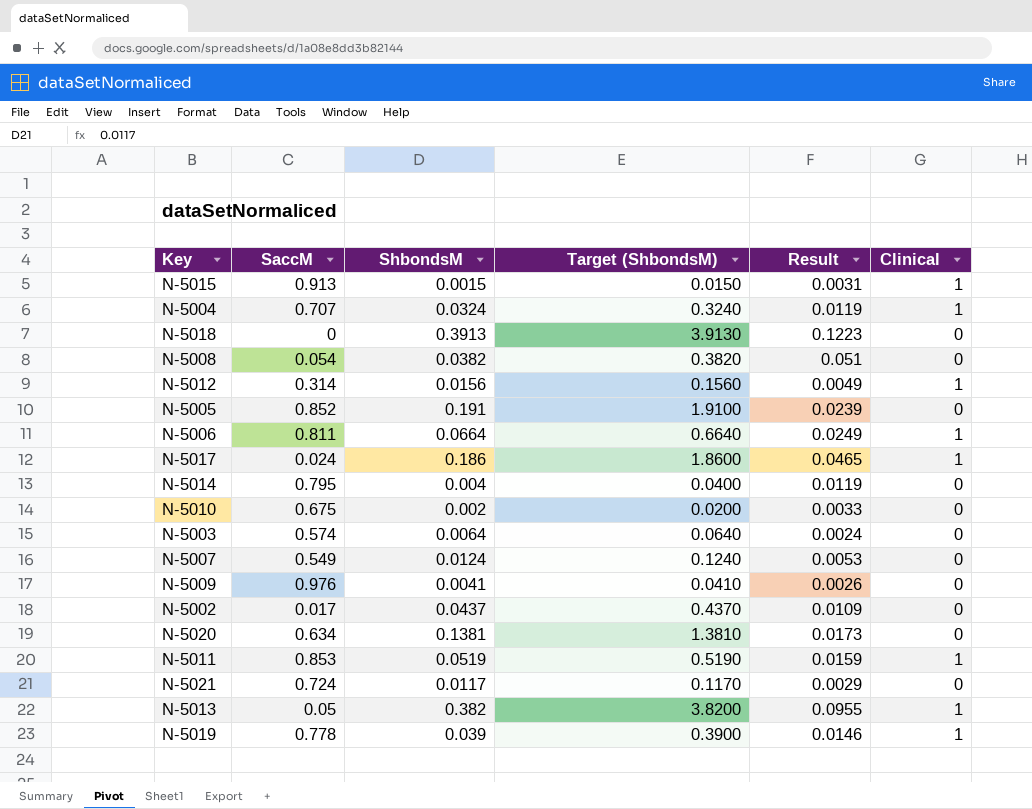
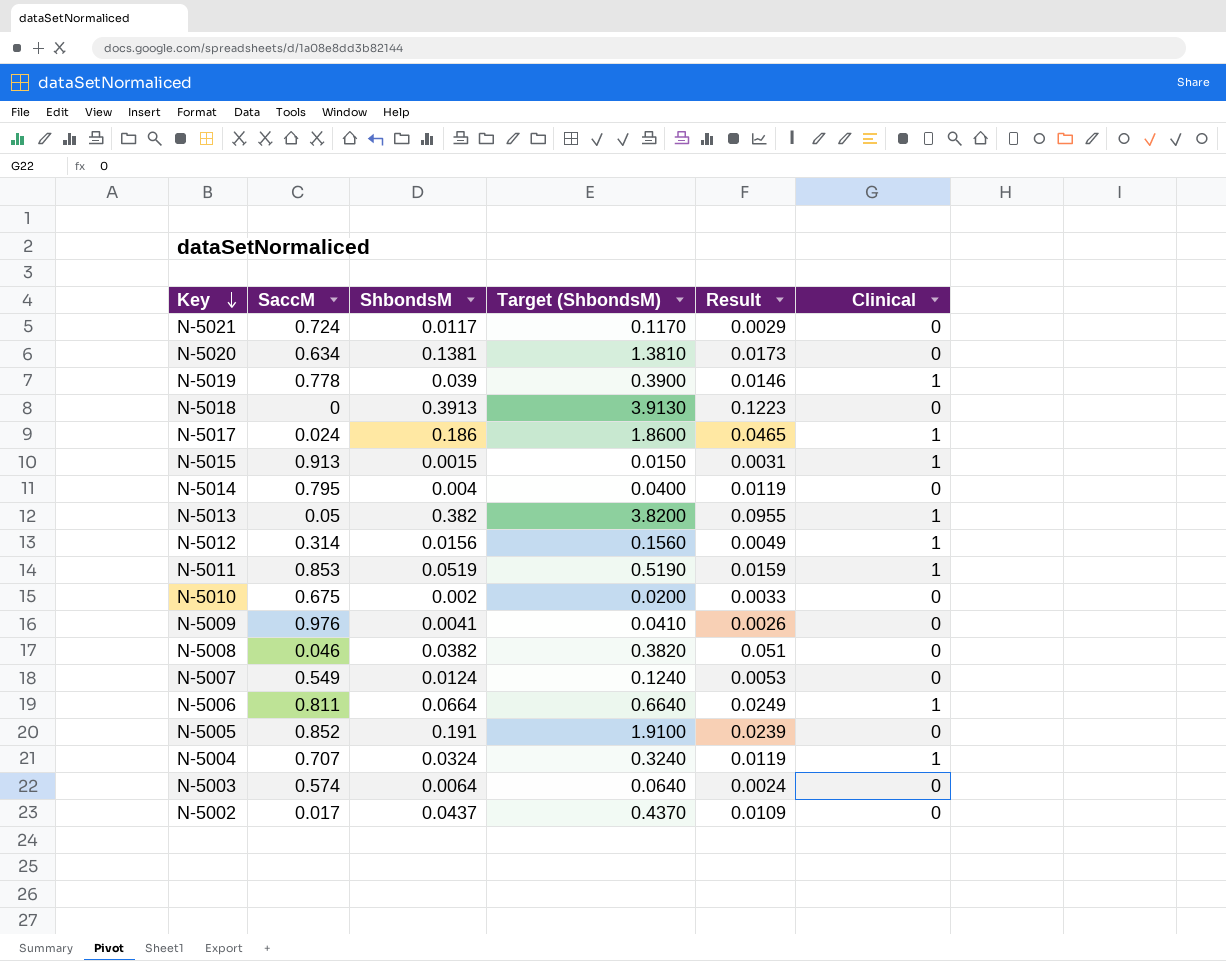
row order: none -> Key descending
N-5008 | SaccM: 0.054 -> 0.046

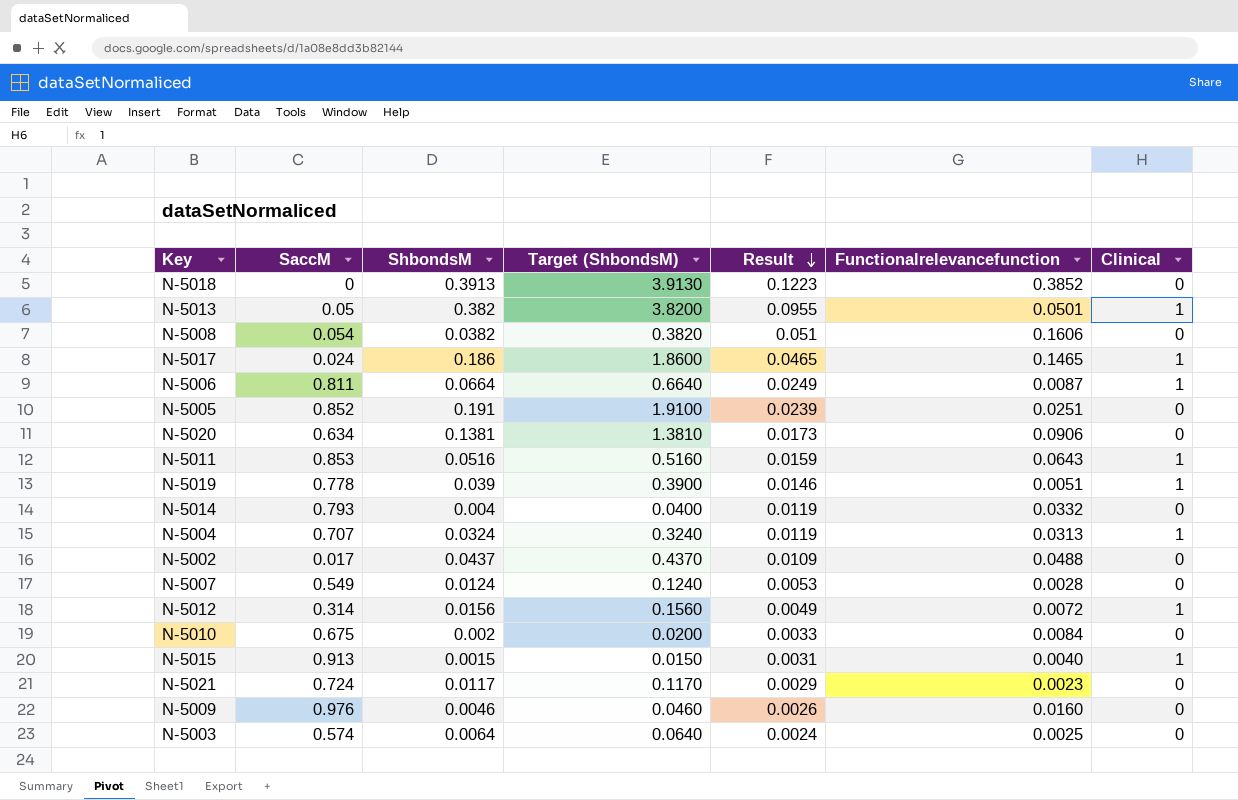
row order: Key descending -> Result descending
column Functionalrelevancefunction | position: none -> 6
N-5008 | SaccM: 0.046 -> 0.054
N-5011 | ShbondsM: 0.0519 -> 0.0516
N-5011 | Target (ShbondsM): 0.5190 -> 0.5160
N-5014 | SaccM: 0.795 -> 0.793
N-5009 | ShbondsM: 0.0041 -> 0.0046
N-5009 | Target (ShbondsM): 0.0410 -> 0.0460

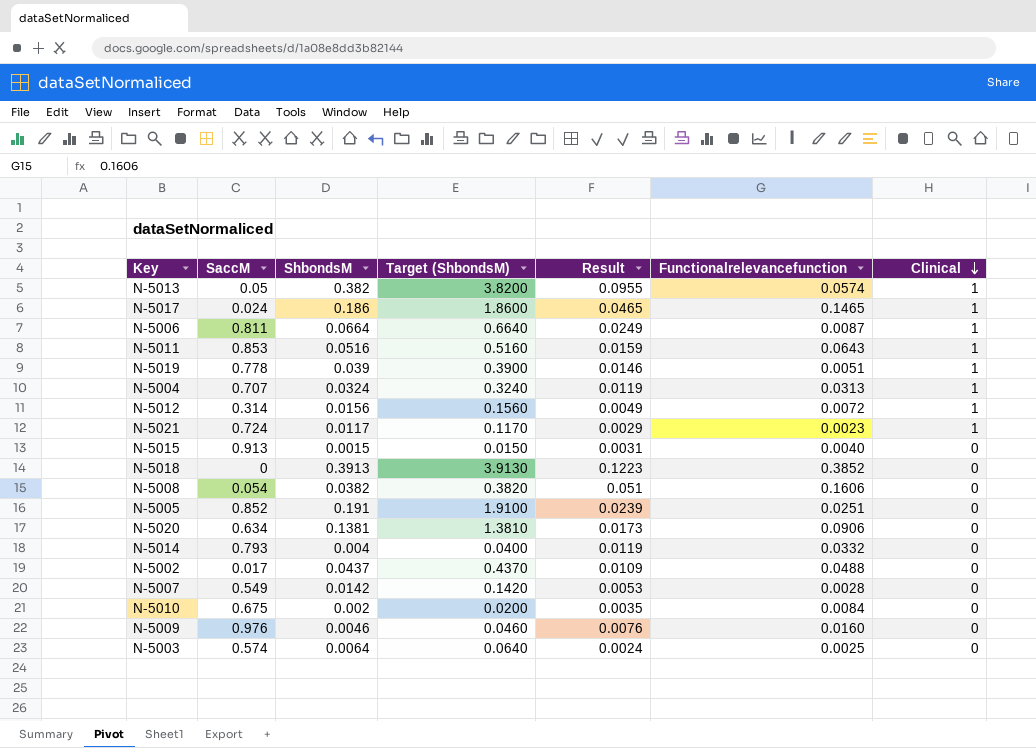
row order: Result descending -> Clinical descending
N-5013 | Functionalrelevancefunction: 0.0501 -> 0.0574
N-5021 | Clinical: 0 -> 1
N-5015 | Clinical: 1 -> 0
N-5007 | ShbondsM: 0.0124 -> 0.0142
N-5007 | Target (ShbondsM): 0.1240 -> 0.1420
N-5010 | Result: 0.0033 -> 0.0035
N-5009 | Result: 0.0026 -> 0.0076

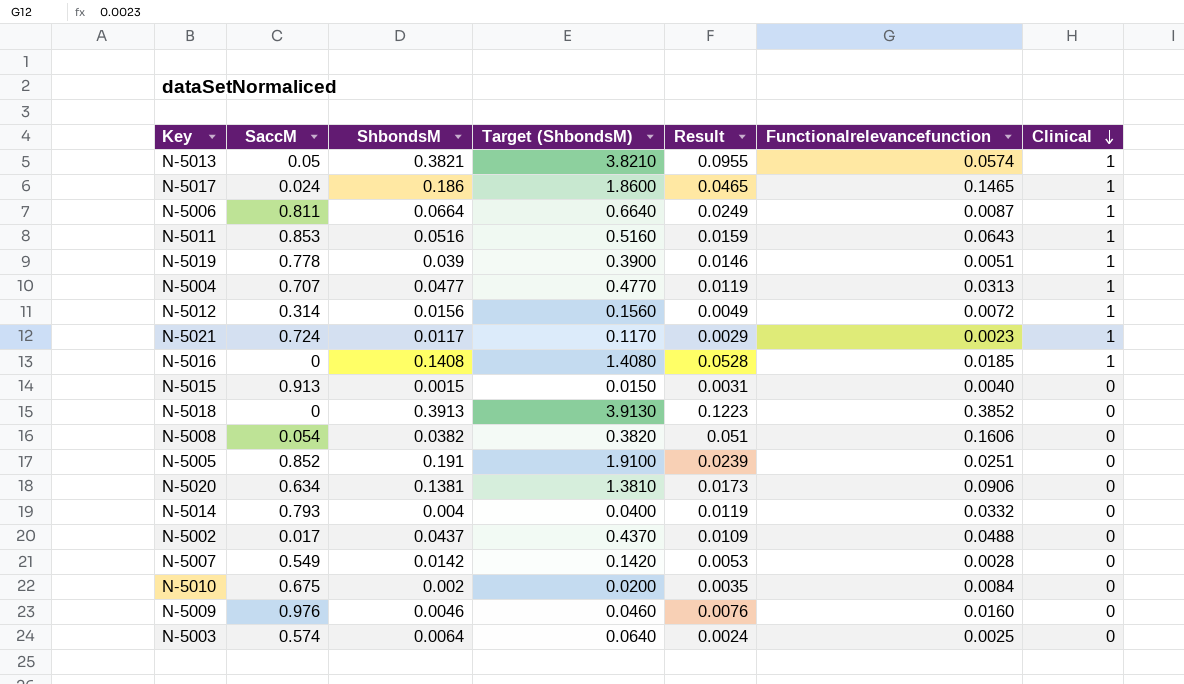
N-5013 | ShbondsM: 0.382 -> 0.3821
N-5013 | Target (ShbondsM): 3.8200 -> 3.8210
N-5004 | ShbondsM: 0.0324 -> 0.0477
N-5004 | Target (ShbondsM): 0.3240 -> 0.4770
row N-5016: none -> 0 | 0.1408 | 1.4080 | 0.0528 | 0.0185 | 1

